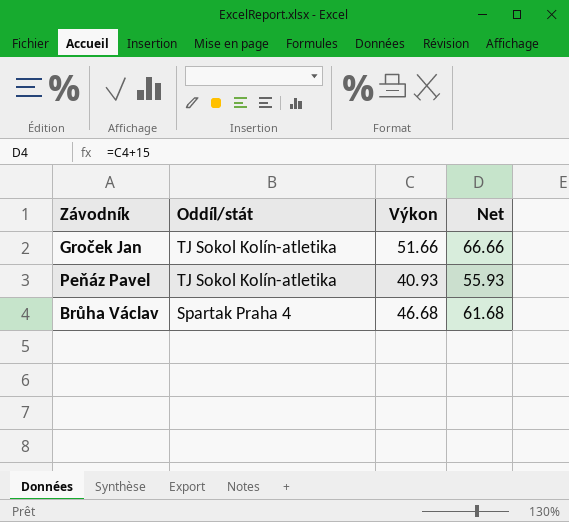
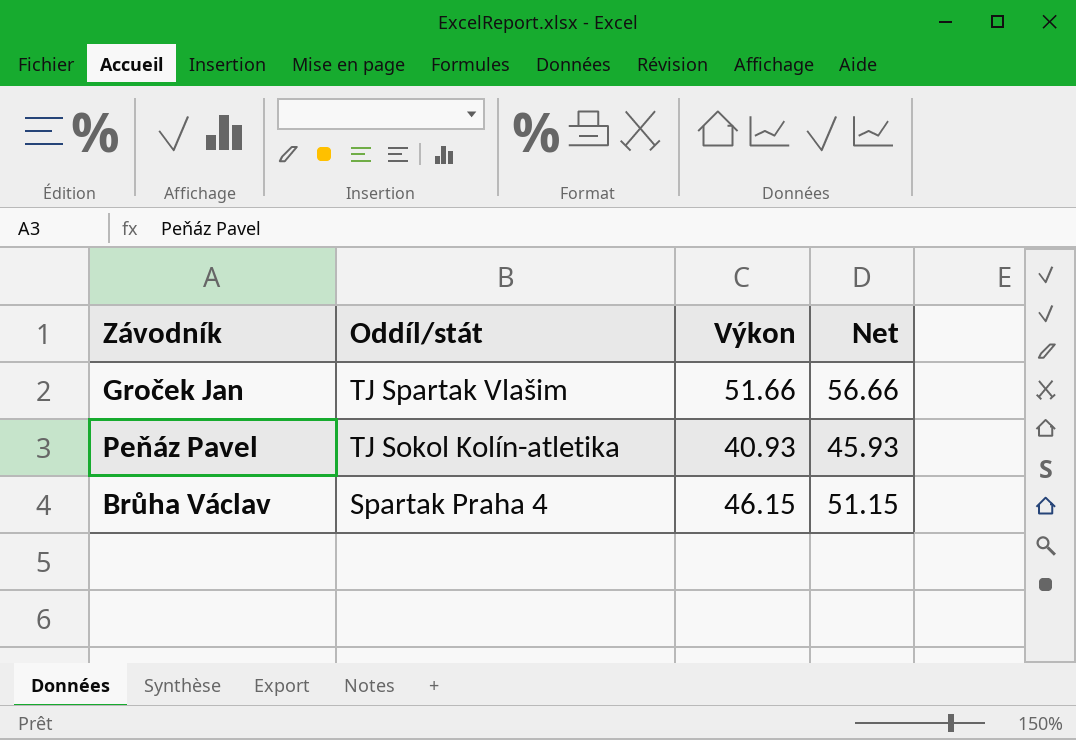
column Net | formula: [Výkon] + 15 -> [Výkon] + 5
Groček Jan | Oddíl/stát: TJ Sokol Kolín-atletika -> TJ Spartak Vlašim
Brůha Václav | Výkon: 46.68 -> 46.15

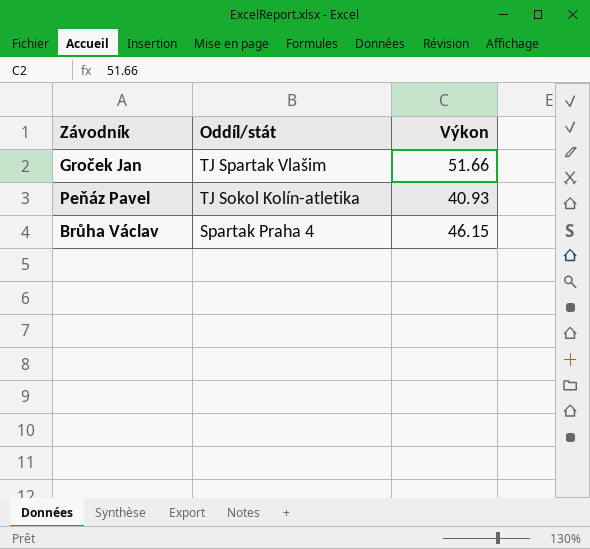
column Net | formula: [Výkon] + 5 -> none

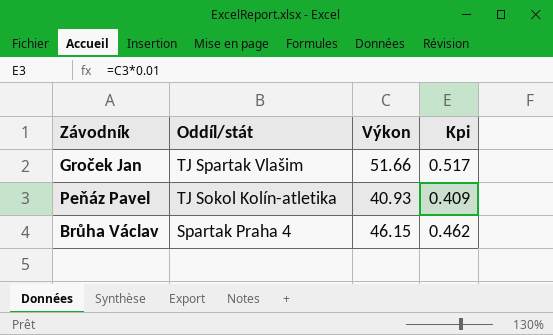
column Kpi | formula: none -> [Výkon] * 0.01

